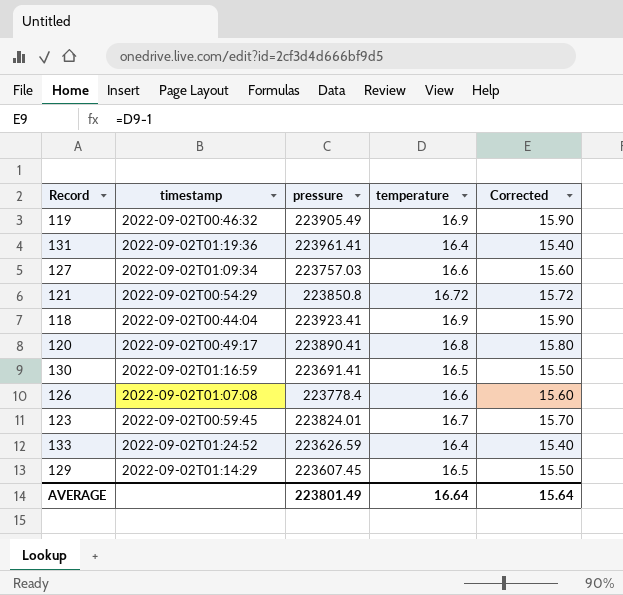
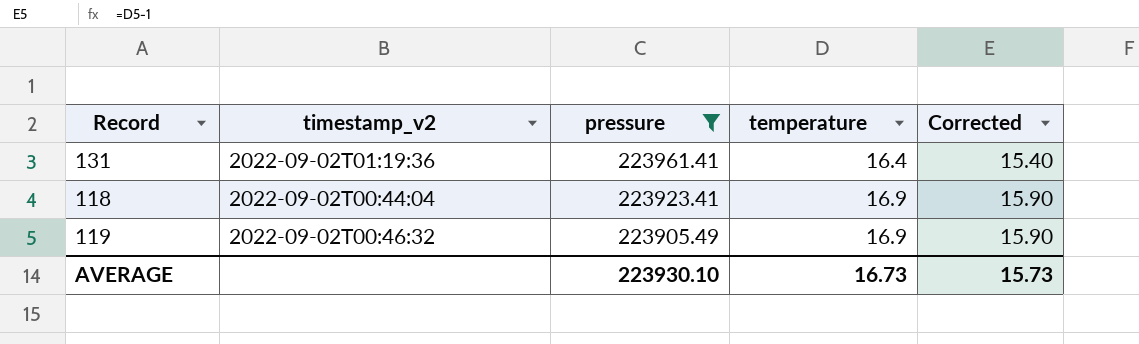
filter: none -> pressure >= 223905.49
row order: none -> pressure descending
column name: timestamp -> timestamp_v2
AVERAGE | pressure: 223801.49 -> 223930.10
AVERAGE | temperature: 16.64 -> 16.73
AVERAGE | Corrected: 15.64 -> 15.73

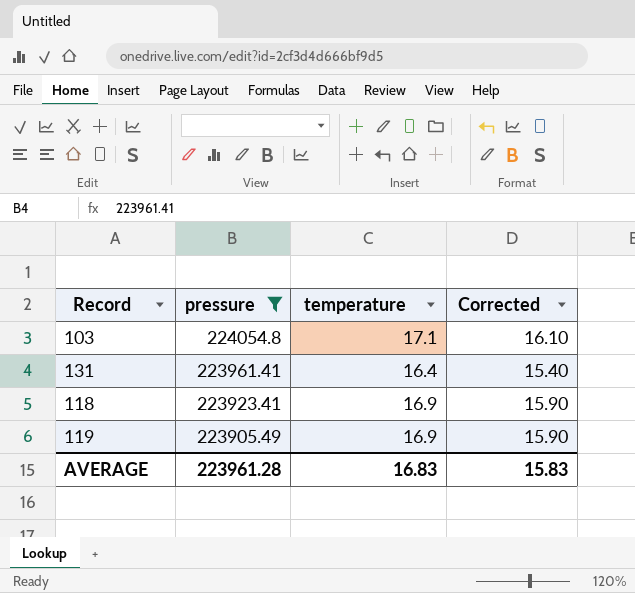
column timestamp_v2 | position: 2 -> none
row 103: none -> 224054.8 | 17.1 | 16.10
AVERAGE | pressure: 223930.10 -> 223961.28
AVERAGE | temperature: 16.73 -> 16.83
AVERAGE | Corrected: 15.73 -> 15.83

